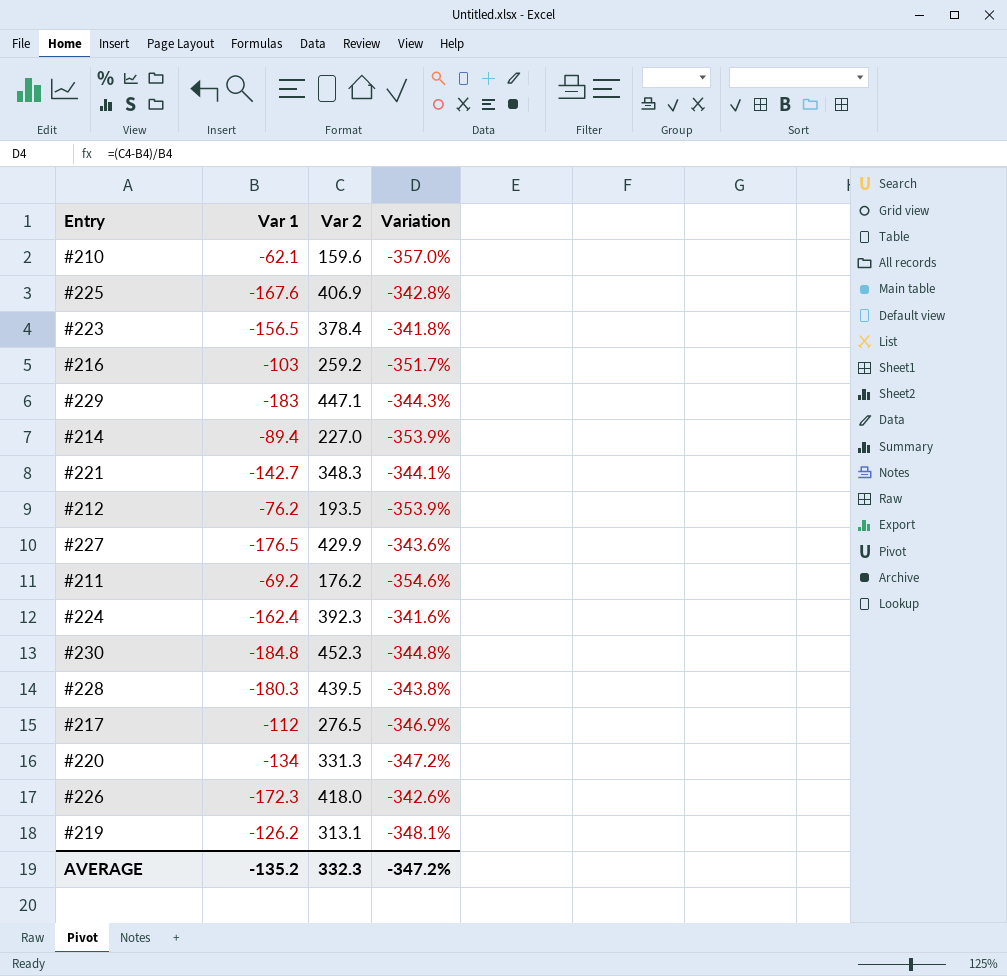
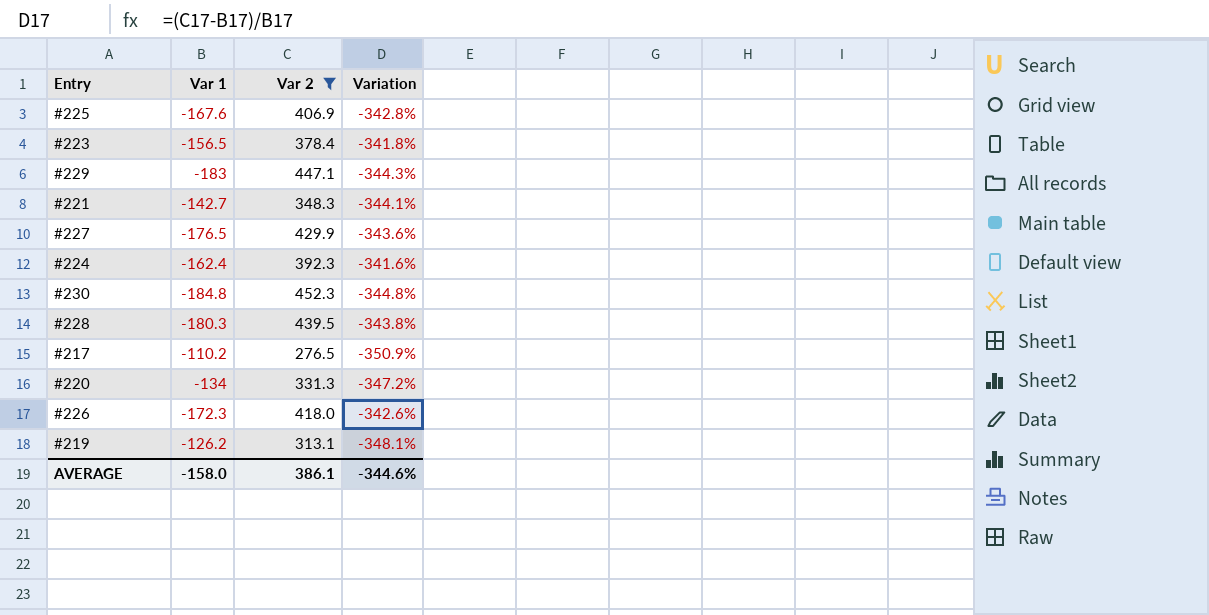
filter: none -> Var 2 >= 276.5
#217 | Var 1: -112 -> -110.2
#217 | Variation: -346.9% -> -350.9%
AVERAGE | Var 1: -135.2 -> -158.0
AVERAGE | Var 2: 332.3 -> 386.1
AVERAGE | Variation: -347.2% -> -344.6%

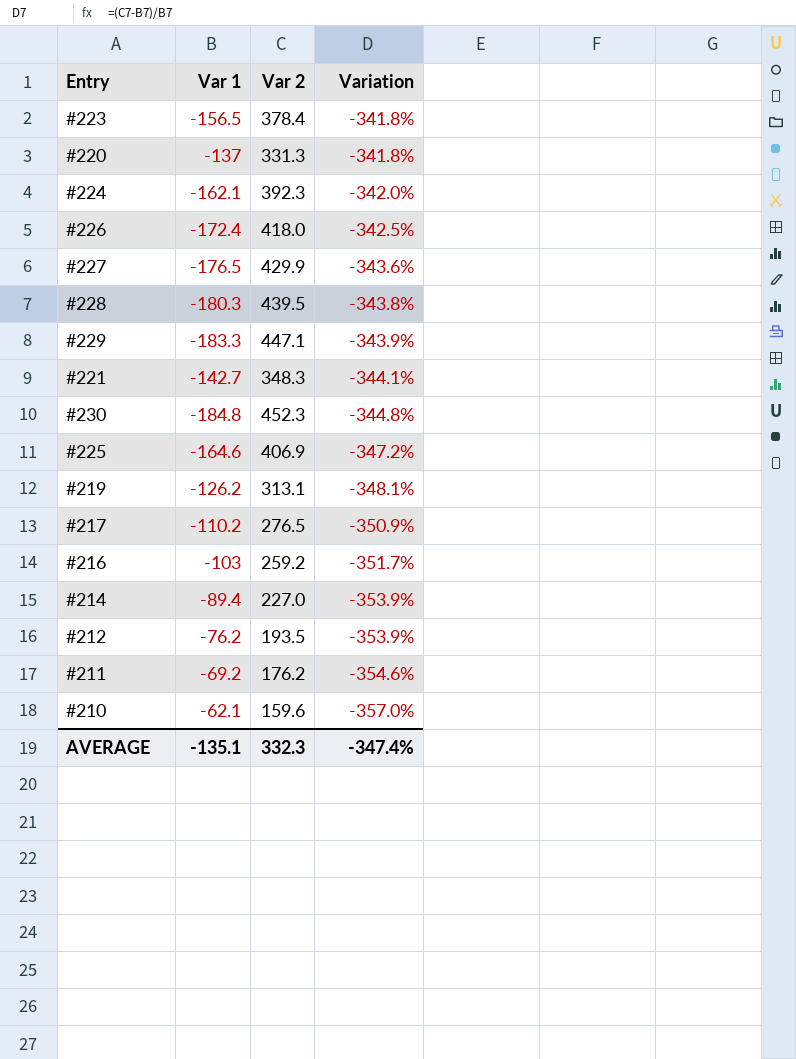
filter: Var 2 >= 276.5 -> none
row order: none -> Variation descending
#220 | Var 1: -134 -> -137
#220 | Variation: -347.2% -> -341.8%
#224 | Var 1: -162.4 -> -162.1
#224 | Variation: -341.6% -> -342.0%
#226 | Var 1: -172.3 -> -172.4
#226 | Variation: -342.6% -> -342.5%
#229 | Var 1: -183 -> -183.3
#229 | Variation: -344.3% -> -343.9%
#225 | Var 1: -167.6 -> -164.6
#225 | Variation: -342.8% -> -347.2%
AVERAGE | Var 1: -158.0 -> -135.1
AVERAGE | Var 2: 386.1 -> 332.3
AVERAGE | Variation: -344.6% -> -347.4%

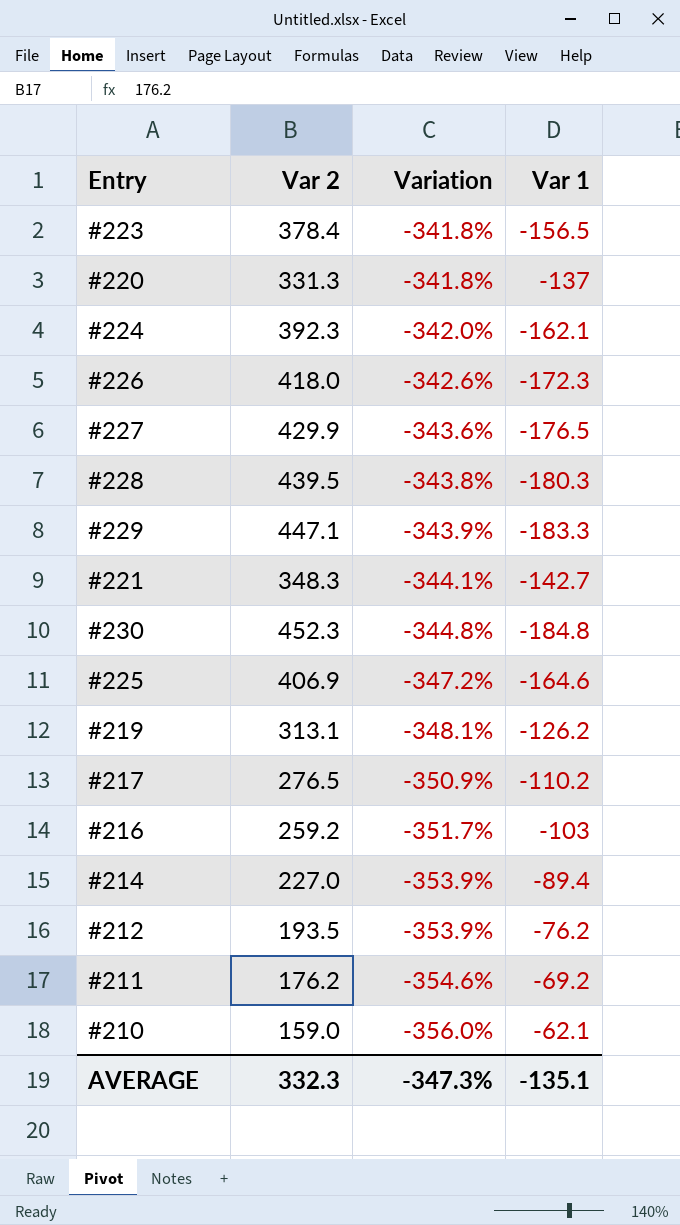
column Var 1 | position: 2 -> 4
#226 | Variation: -342.5% -> -342.6%
#226 | Var 1: -172.4 -> -172.3
#210 | Var 2: 159.6 -> 159.0
#210 | Variation: -357.0% -> -356.0%
AVERAGE | Variation: -347.4% -> -347.3%

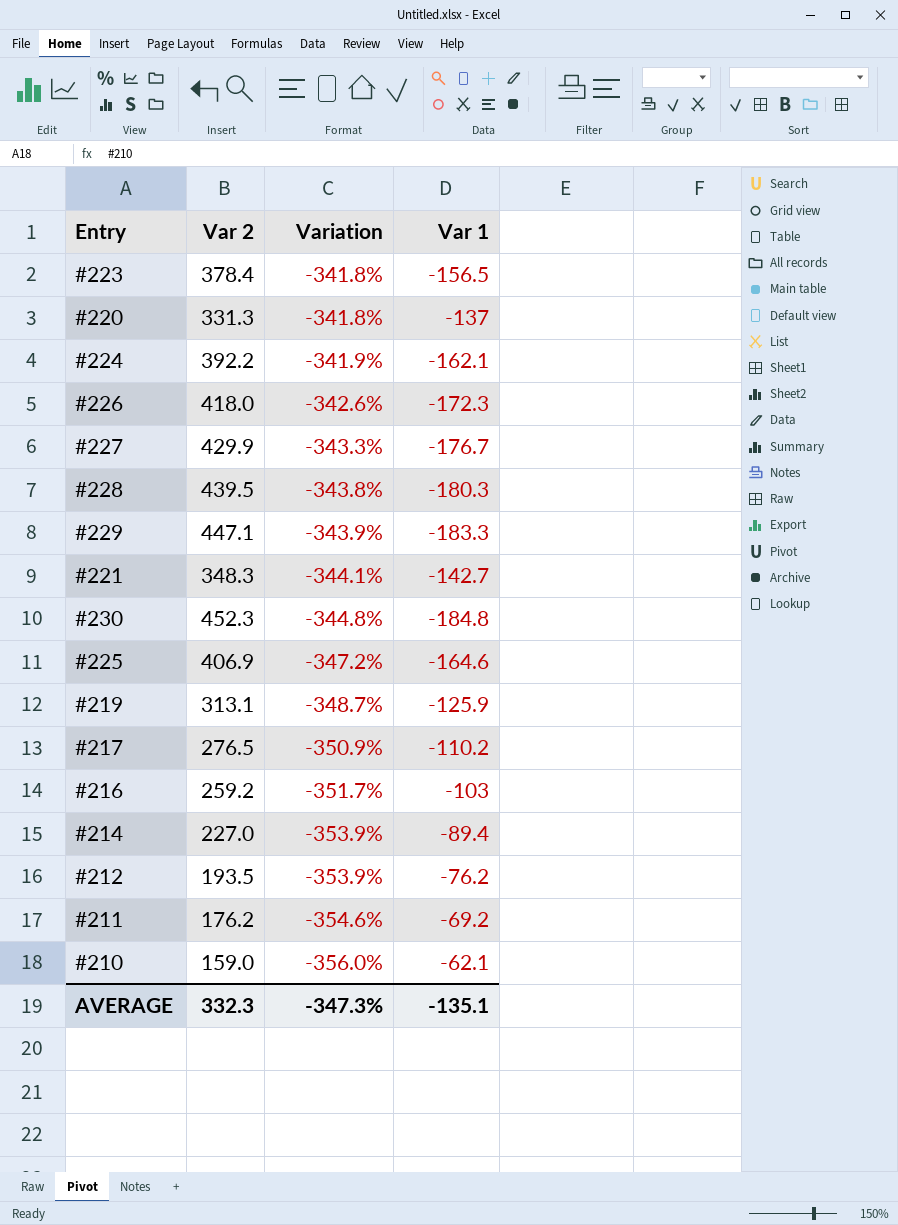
#224 | Var 2: 392.3 -> 392.2
#224 | Variation: -342.0% -> -341.9%
#227 | Variation: -343.6% -> -343.3%
#227 | Var 1: -176.5 -> -176.7
#219 | Variation: -348.1% -> -348.7%
#219 | Var 1: -126.2 -> -125.9

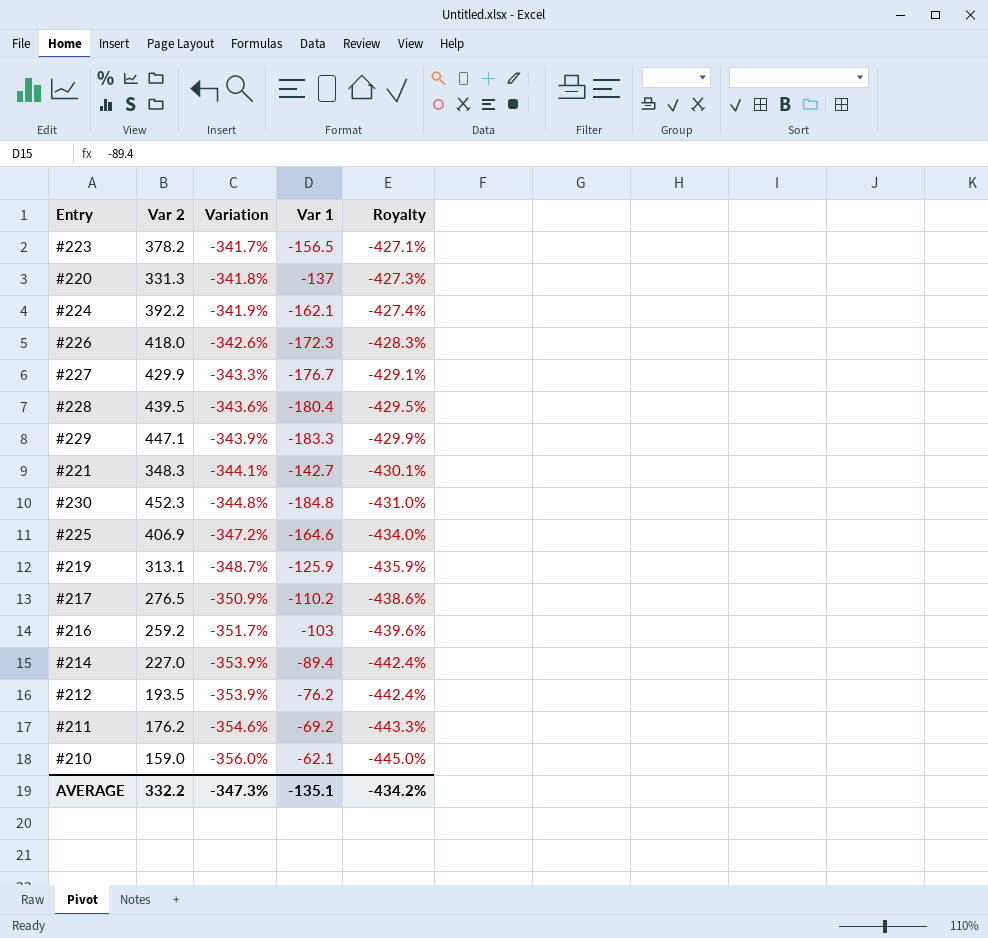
column Royalty | formula: none -> [Variation] * 1.25
#223 | Var 2: 378.4 -> 378.2
#223 | Variation: -341.8% -> -341.7%
#228 | Variation: -343.8% -> -343.6%
#228 | Var 1: -180.3 -> -180.4
AVERAGE | Var 2: 332.3 -> 332.2

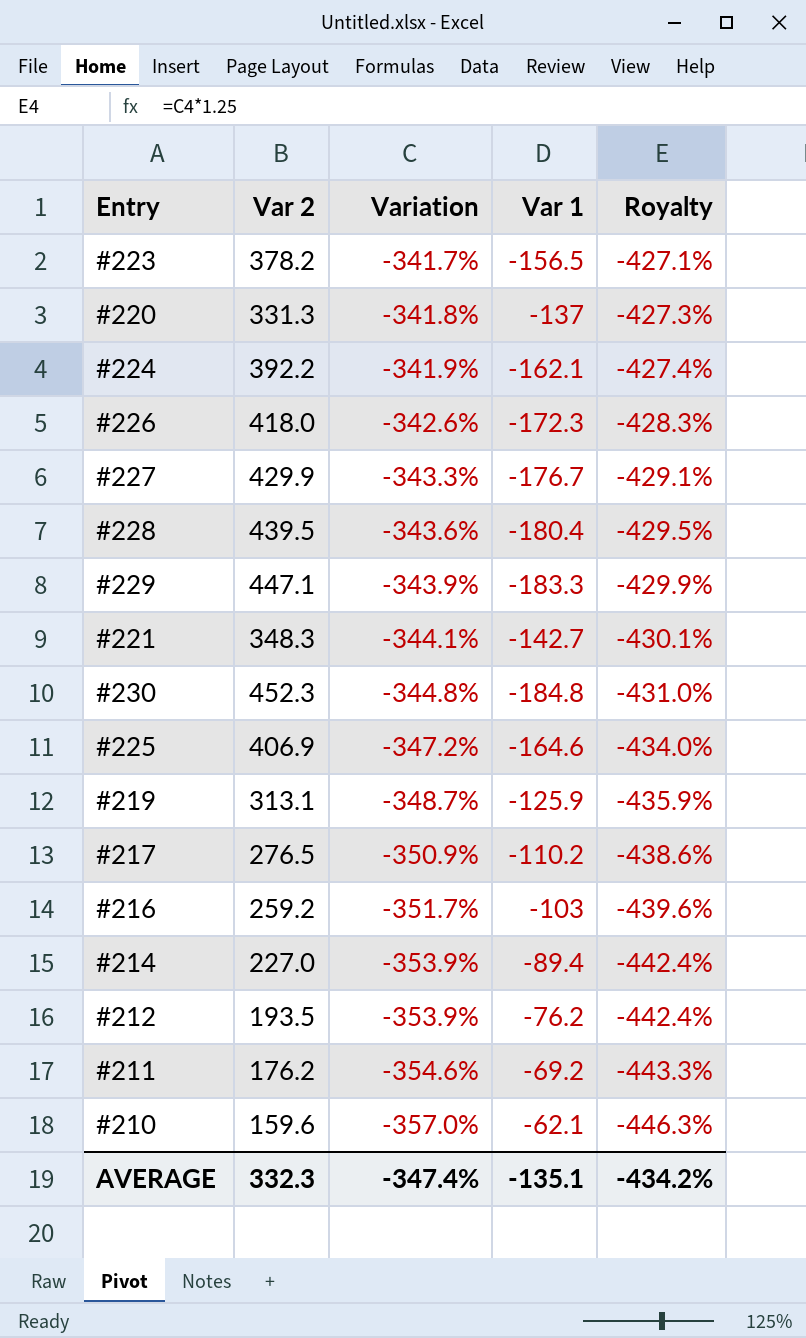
#210 | Var 2: 159.0 -> 159.6
#210 | Variation: -356.0% -> -357.0%
#210 | Royalty: -445.0% -> -446.3%
AVERAGE | Var 2: 332.2 -> 332.3
AVERAGE | Variation: -347.3% -> -347.4%

